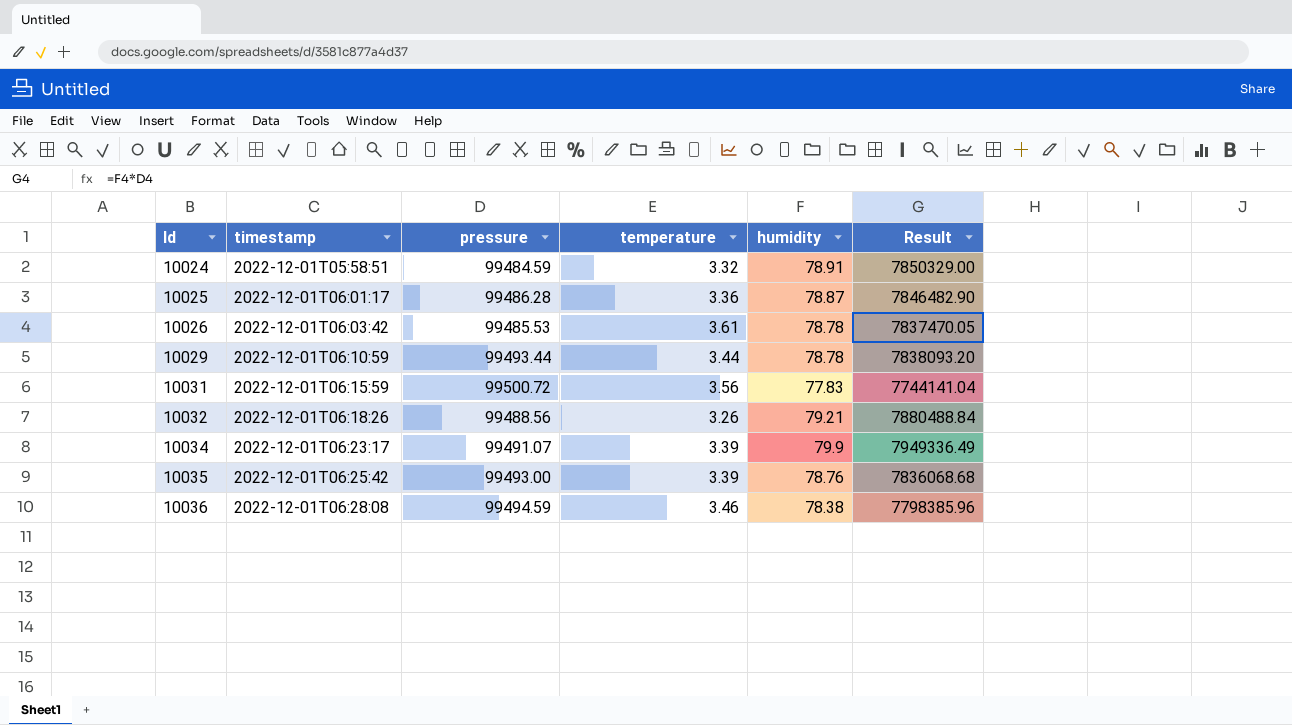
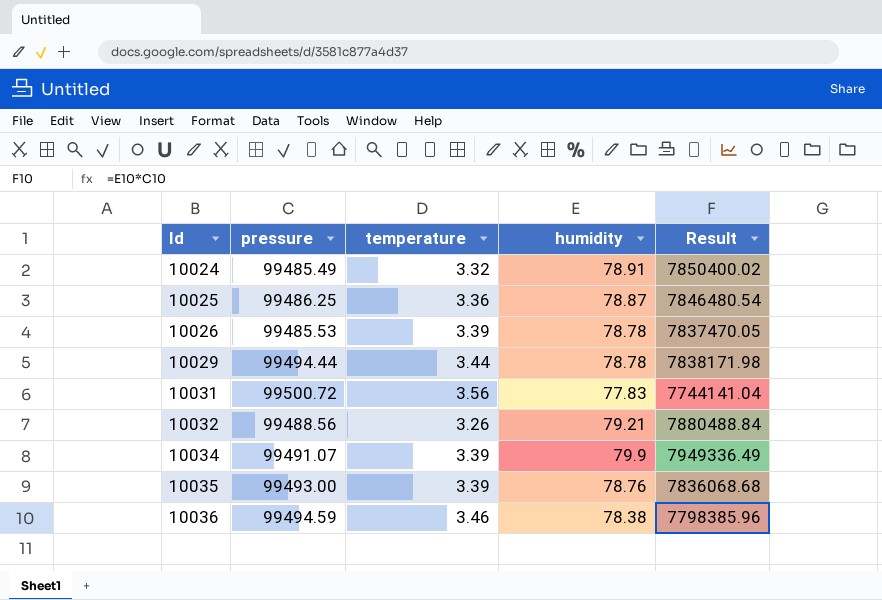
column timestamp | position: 2 -> none
10024 | pressure: 99484.59 -> 99485.49
10024 | Result: 7850329.00 -> 7850400.02
10025 | pressure: 99486.28 -> 99486.25
10025 | Result: 7846482.90 -> 7846480.54
10026 | temperature: 3.61 -> 3.39
10029 | pressure: 99493.44 -> 99494.44
10029 | Result: 7838093.20 -> 7838171.98

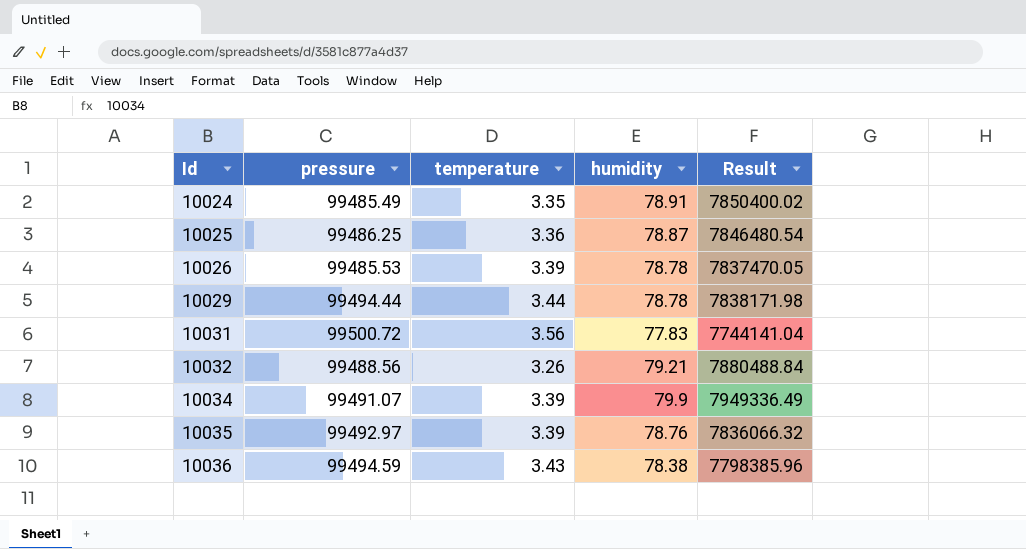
10024 | temperature: 3.32 -> 3.35
10035 | pressure: 99493.00 -> 99492.97
10035 | Result: 7836068.68 -> 7836066.32
10036 | temperature: 3.46 -> 3.43

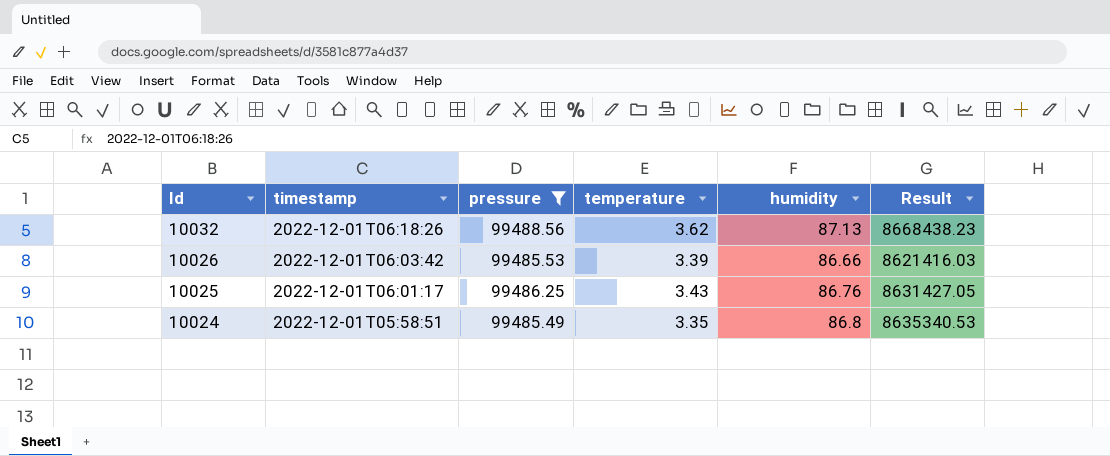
filter: none -> pressure <= 99488.56
row order: Id ascending -> Id descending
column timestamp | position: none -> 2
10032 | temperature: 3.26 -> 3.62
10032 | humidity: 79.21 -> 87.13
10032 | Result: 7880488.84 -> 8668438.23
10026 | humidity: 78.78 -> 86.66
10026 | Result: 7837470.05 -> 8621416.03
10025 | temperature: 3.36 -> 3.43
10025 | humidity: 78.87 -> 86.76
10025 | Result: 7846480.54 -> 8631427.05
10024 | humidity: 78.91 -> 86.8
10024 | Result: 7850400.02 -> 8635340.53

